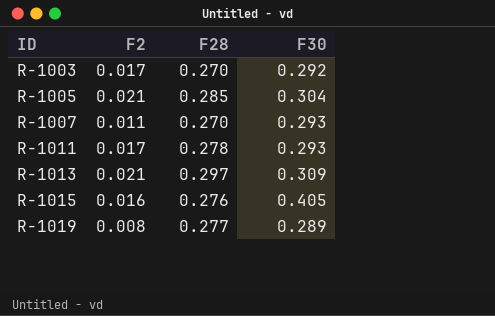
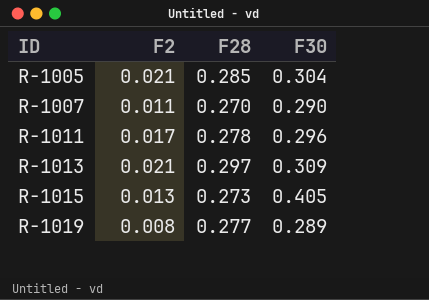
row R-1003: 0.017 | 0.270 | 0.292 -> none
R-1007 | F30: 0.293 -> 0.290
R-1011 | F30: 0.293 -> 0.296
R-1015 | F2: 0.016 -> 0.013
R-1015 | F28: 0.276 -> 0.273

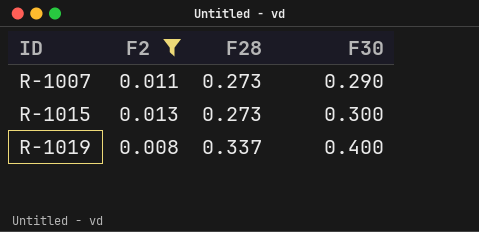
filter: none -> F2 <= 0.013
R-1007 | F28: 0.270 -> 0.273
R-1015 | F30: 0.405 -> 0.300
R-1019 | F28: 0.277 -> 0.337
R-1019 | F30: 0.289 -> 0.400

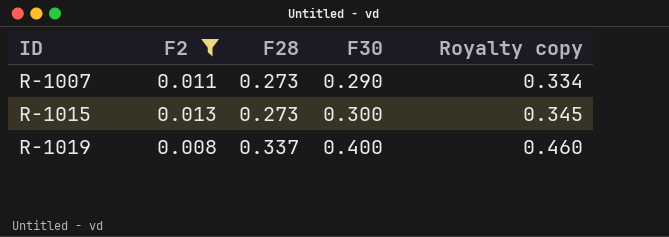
column Royalty copy | formula: none -> [F30] * 1.15

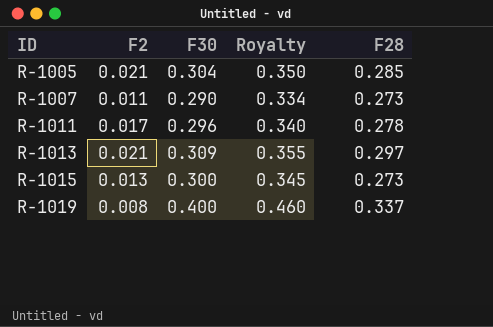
filter: F2 <= 0.013 -> none
column name: Royalty copy -> Royalty
column F28 | position: 3 -> 5

